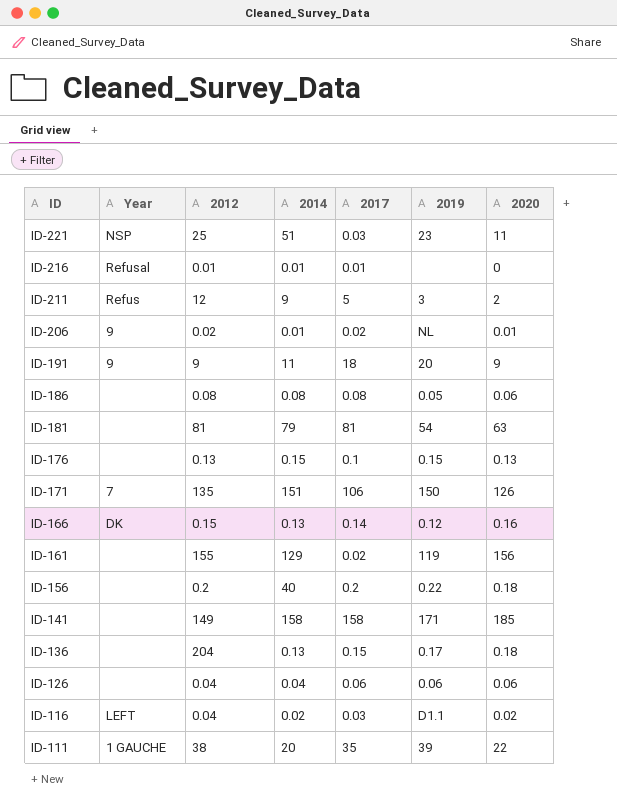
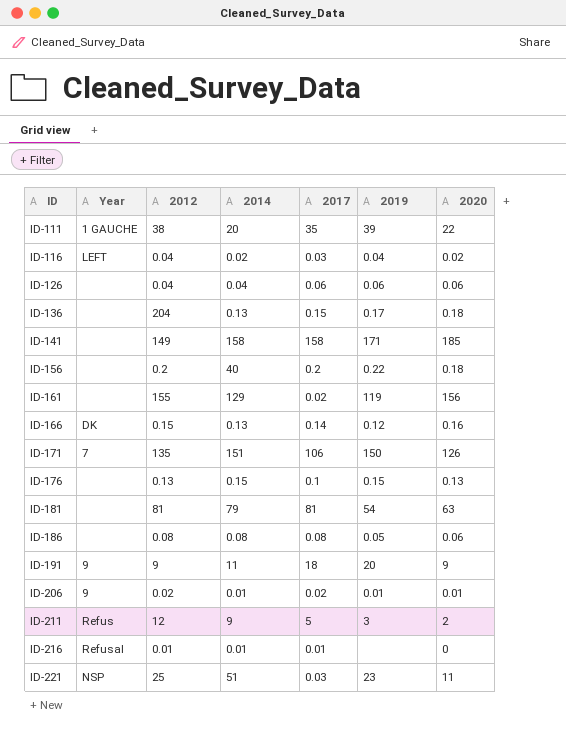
row order: ID descending -> ID ascending
ID-116 | 2019: D1.1 -> 0.04
ID-206 | 2019: NL -> 0.01

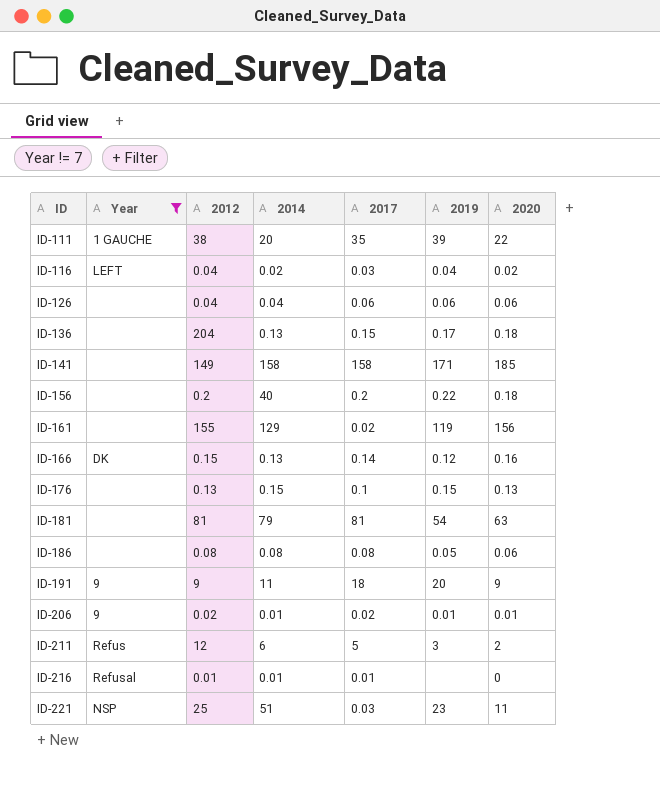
filter: none -> Year != 7
ID-211 | 2014: 9 -> 6

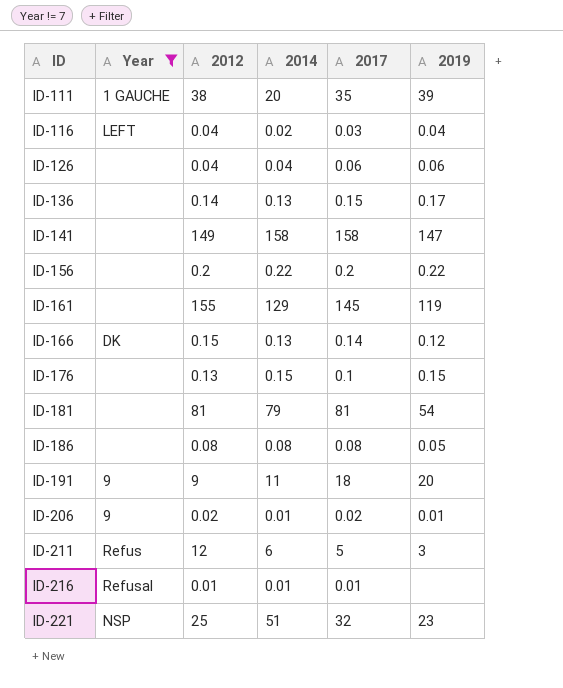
column 2020 | position: 7 -> none
ID-136 | 2012: 204 -> 0.14
ID-141 | 2019: 171 -> 147
ID-156 | 2014: 40 -> 0.22
ID-161 | 2017: 0.02 -> 145
ID-221 | 2017: 0.03 -> 32

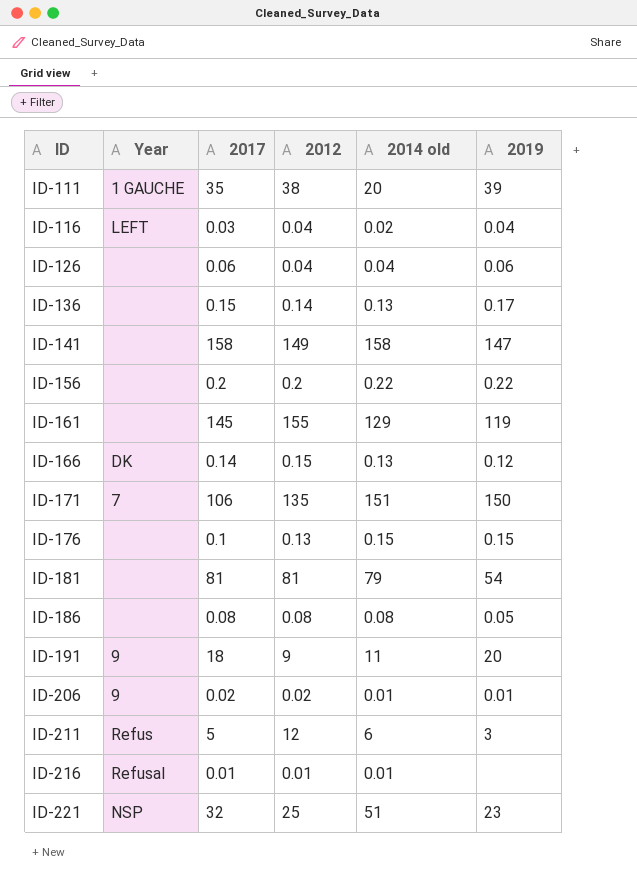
filter: Year != 7 -> none
column 2017 | position: 5 -> 3
column name: 2014 -> 2014 old

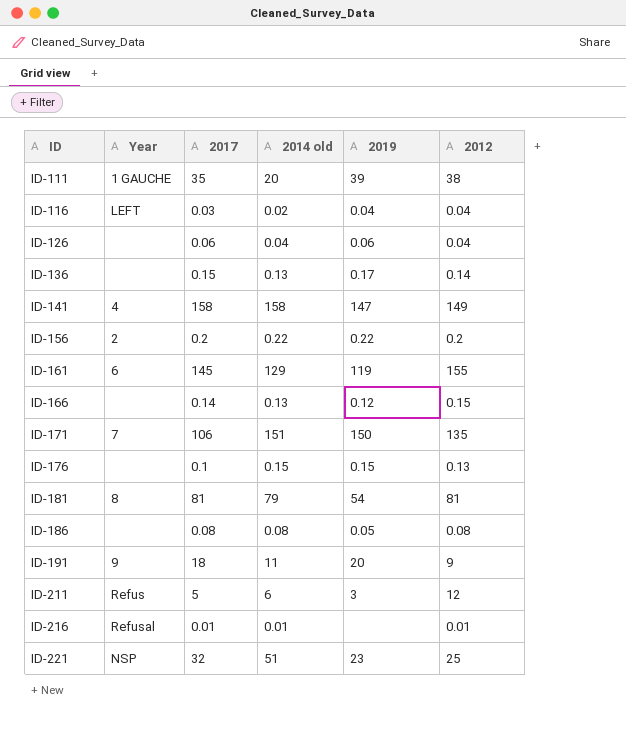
column 2012 | position: 4 -> 6
row ID-206: 9 | 0.02 | 0.02 | 0.01 | 0.01 -> none
ID-141 | Year: none -> 4
ID-156 | Year: none -> 2
ID-161 | Year: none -> 6
ID-166 | Year: DK -> none
ID-181 | Year: none -> 8

